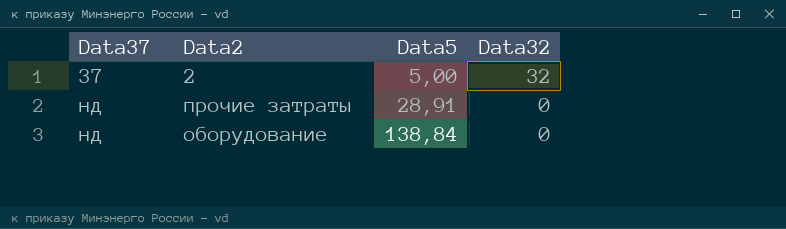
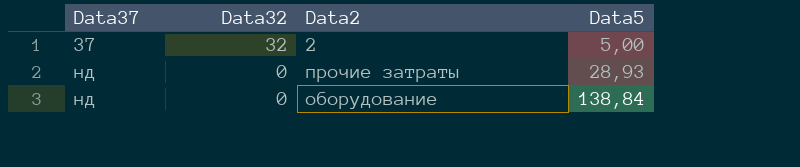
column Data32 | position: 4 -> 2
прочие затраты | Data5: 28,91 -> 28,93

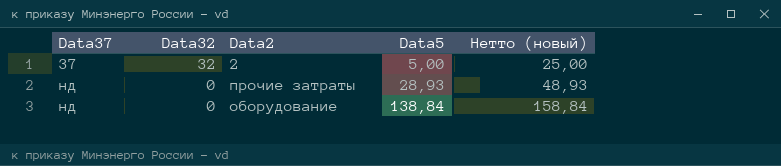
column Нетто (новый) | formula: none -> [Data5] + 20

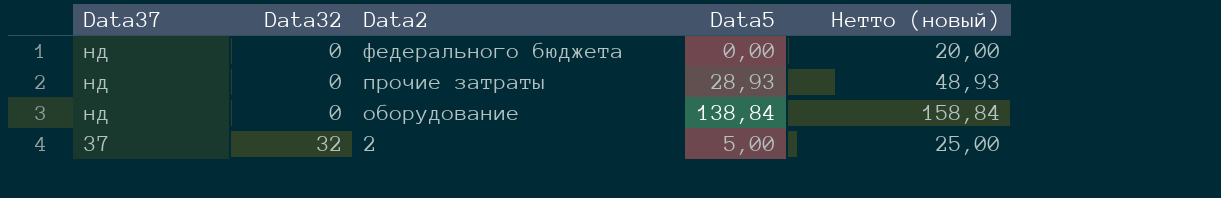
row order: Data37 ascending -> Data37 descending
row федерального бюджета: none -> нд | 0 | 0,00 | 20,00

